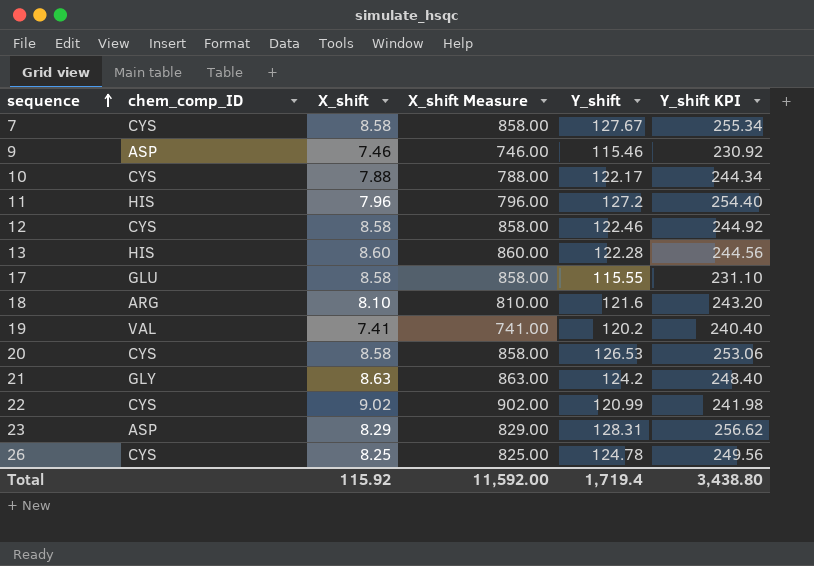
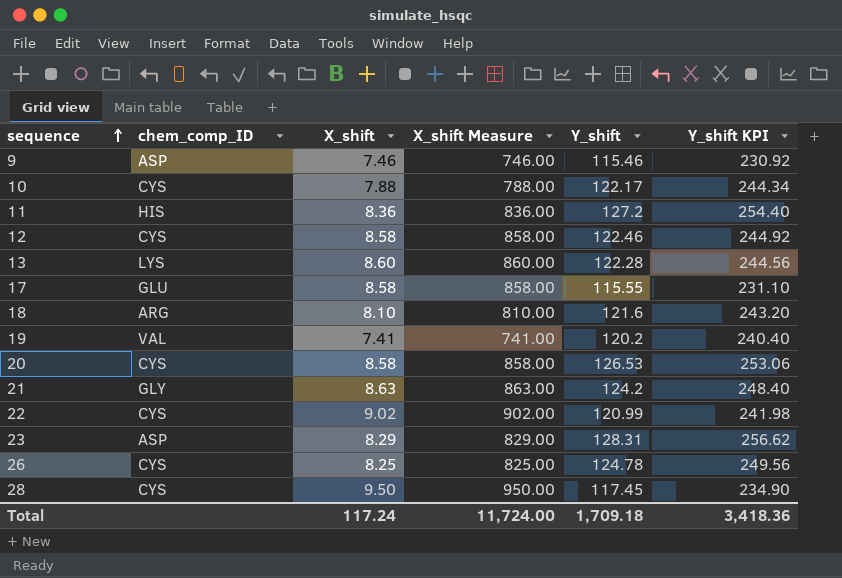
row 7: CYS | 8.58 | 858.00 | 127.67 | 255.34 -> none
11 | X_shift: 7.96 -> 8.36
11 | X_shift Measure: 796.00 -> 836.00
13 | chem_comp_ID: HIS -> LYS
row 28: none -> CYS | 9.50 | 950.00 | 117.45 | 234.90
Total | X_shift: 115.92 -> 117.24
Total | X_shift Measure: 11,592.00 -> 11,724.00
Total | Y_shift: 1,719.4 -> 1,709.18
Total | Y_shift KPI: 3,438.80 -> 3,418.36

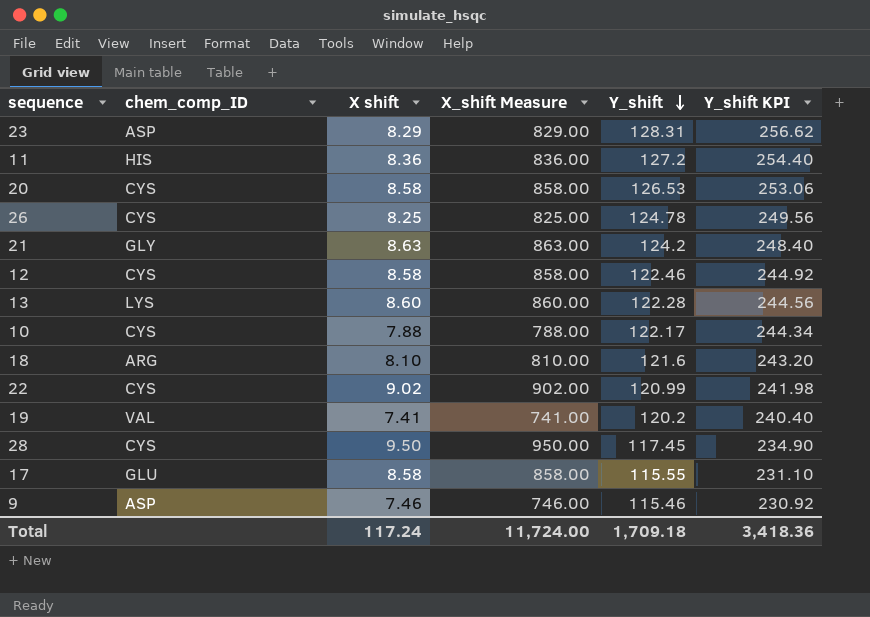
row order: sequence ascending -> Y_shift descending
column name: X_shift -> X shift

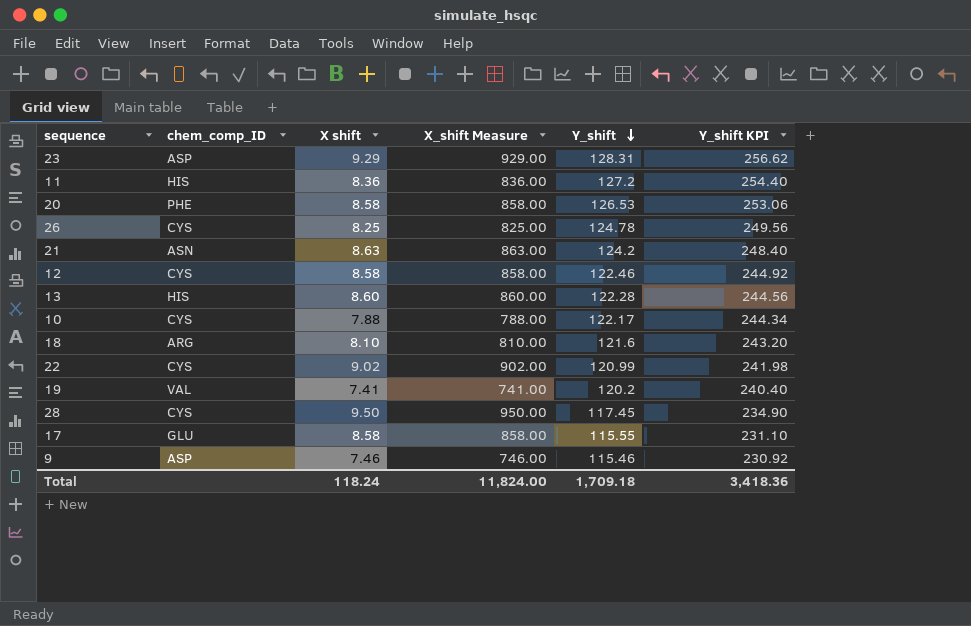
23 | X shift: 8.29 -> 9.29
23 | X_shift Measure: 829.00 -> 929.00
20 | chem_comp_ID: CYS -> PHE
21 | chem_comp_ID: GLY -> ASN
13 | chem_comp_ID: LYS -> HIS
Total | X shift: 117.24 -> 118.24
Total | X_shift Measure: 11,724.00 -> 11,824.00

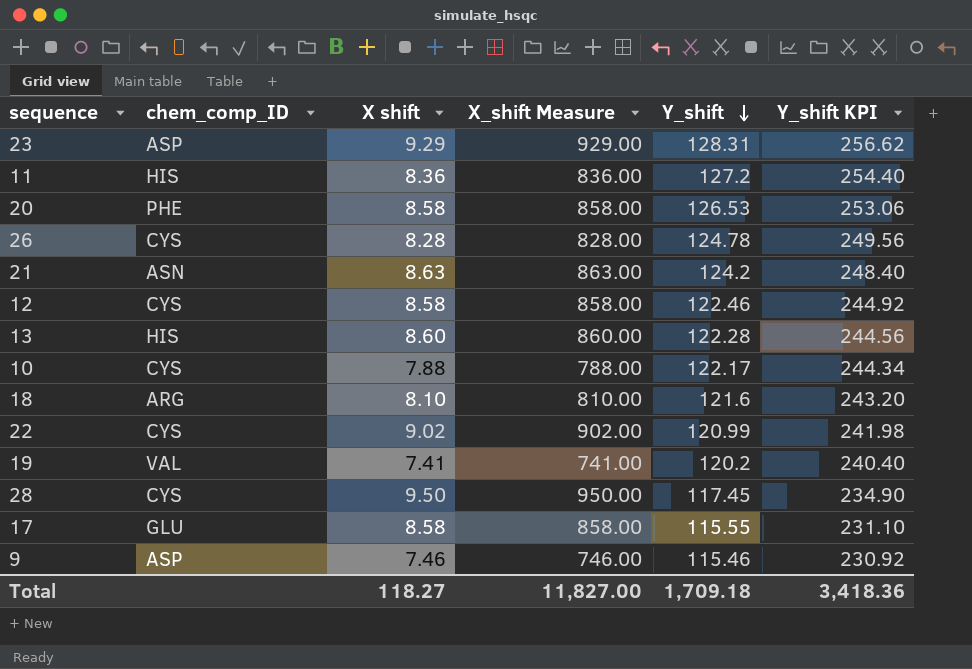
26 | X shift: 8.25 -> 8.28
26 | X_shift Measure: 825.00 -> 828.00
Total | X shift: 118.24 -> 118.27
Total | X_shift Measure: 11,824.00 -> 11,827.00

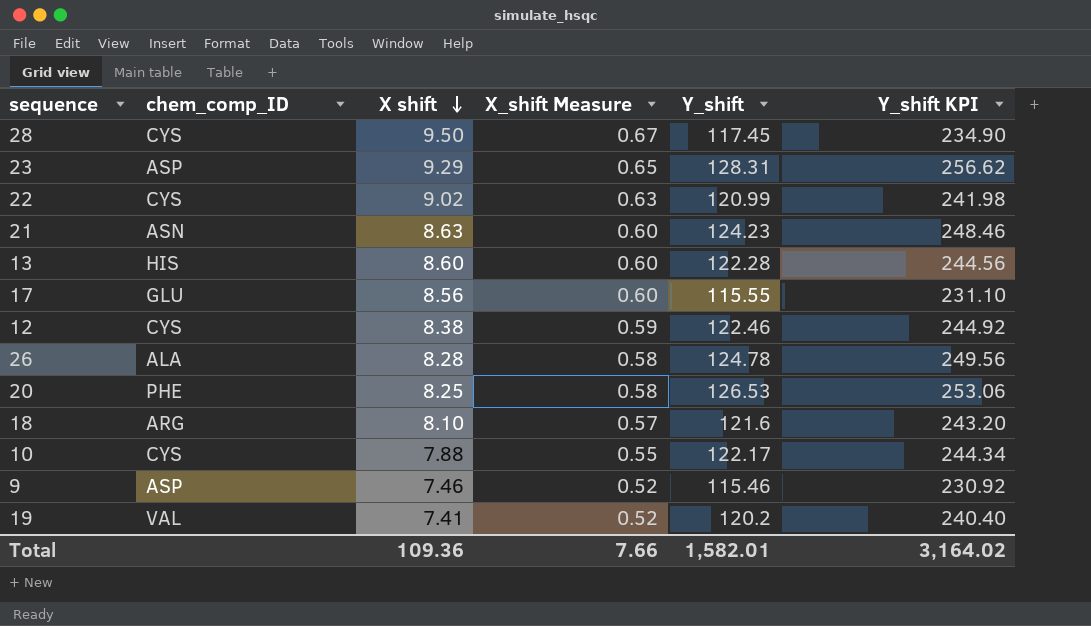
row order: Y_shift descending -> X shift descending
column X_shift Measure | formula: [X shift] * 100 -> [X shift] * 0.07
row 11: HIS | 8.36 | 836.00 | 127.2 | 254.40 -> none
21 | Y_shift: 124.2 -> 124.23
21 | Y_shift KPI: 248.40 -> 248.46
17 | X shift: 8.58 -> 8.56
12 | X shift: 8.58 -> 8.38
26 | chem_comp_ID: CYS -> ALA
20 | X shift: 8.58 -> 8.25
Total | X shift: 118.27 -> 109.36
Total | X_shift Measure: 11,827.00 -> 7.66
Total | Y_shift: 1,709.18 -> 1,582.01
Total | Y_shift KPI: 3,418.36 -> 3,164.02

